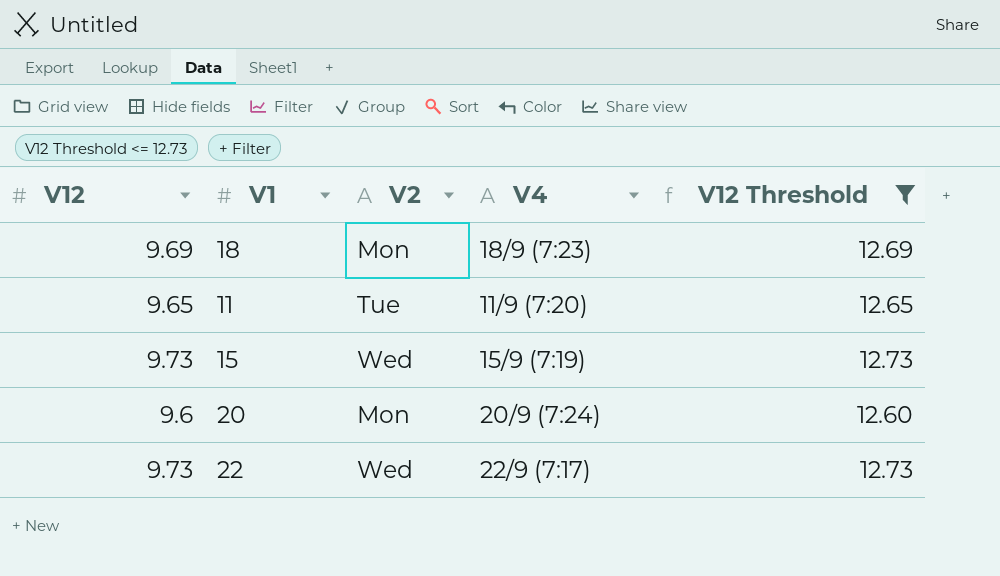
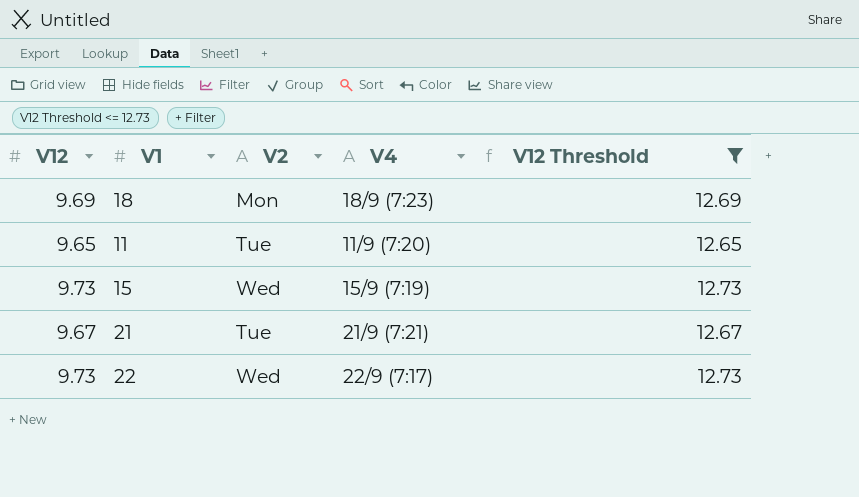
row 20: 9.6 | Mon | 20/9 (7:24) | 12.60 -> none
row 21: none -> 9.67 | Tue | 21/9 (7:21) | 12.67

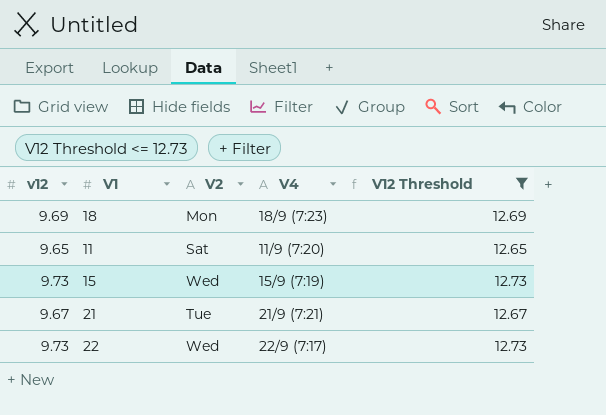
column name: V12 -> v12
11 | V2: Tue -> Sat

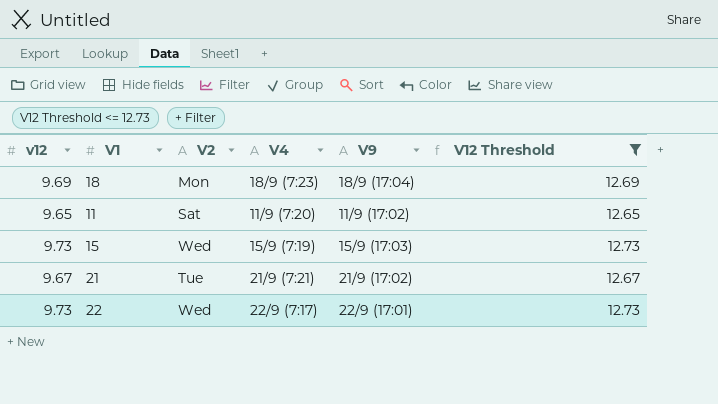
column V9 | position: none -> 5

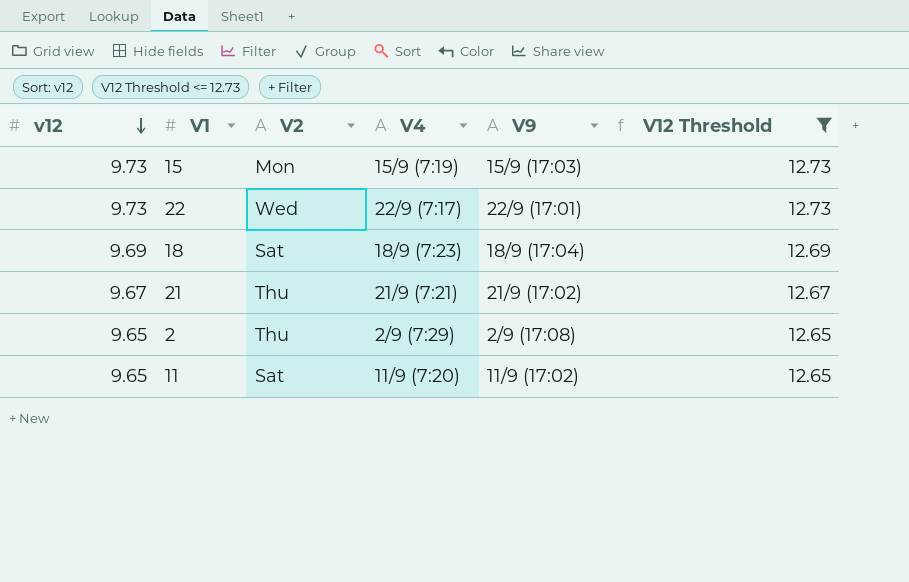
row order: none -> v12 descending
15 | V2: Wed -> Mon
18 | V2: Mon -> Sat
21 | V2: Tue -> Thu
row 2: none -> 9.65 | Thu | 2/9 (7:29) | 2/9 (17:08) | 12.65

